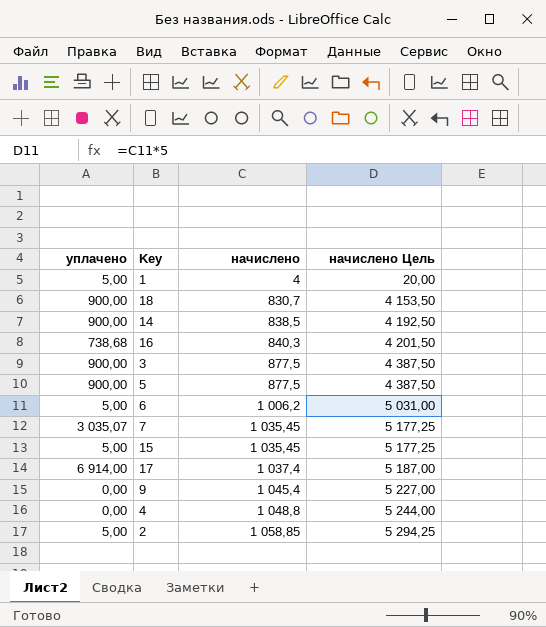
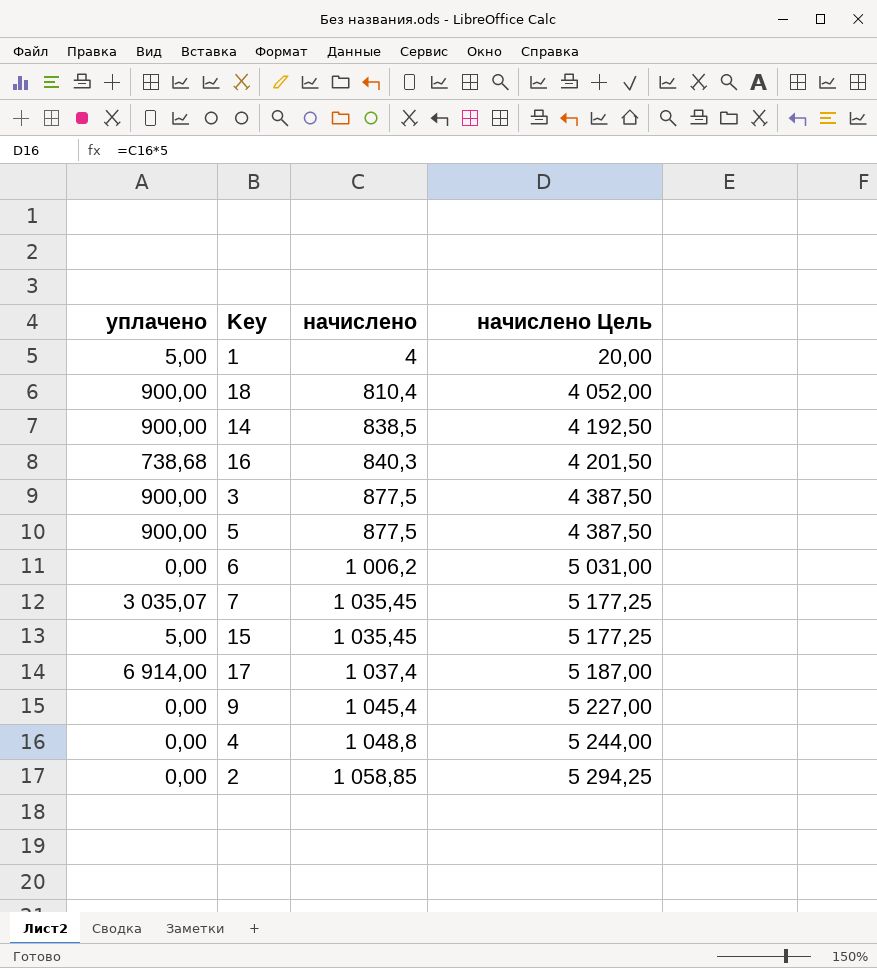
18 | начислено: 830,7 -> 810,4
18 | начислено Цель: 4 153,50 -> 4 052,00
6 | уплачено: 5,00 -> 0,00
2 | уплачено: 5,00 -> 0,00

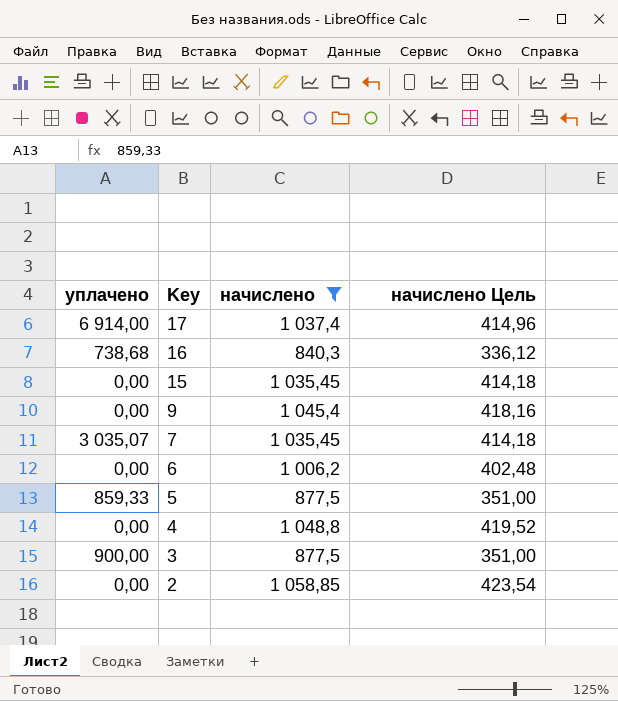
filter: none -> начислено >= 840,3
row order: начислено ascending -> Key descending
column начислено Цель | formula: [начислено] * 5 -> [начислено] * 0,4
15 | уплачено: 5,00 -> 0,00
5 | уплачено: 900,00 -> 859,33

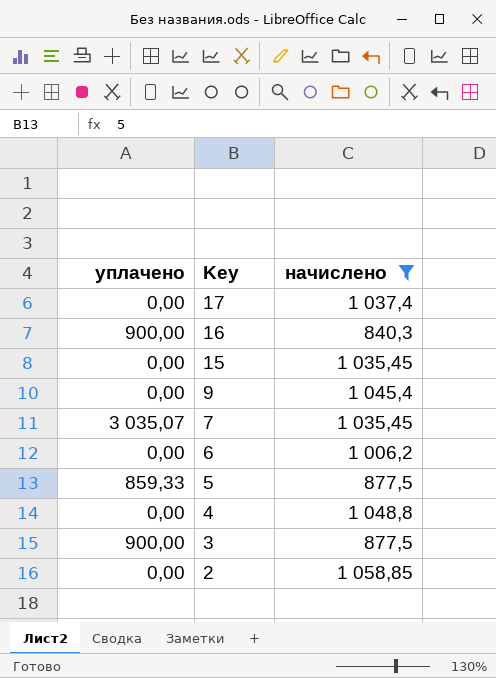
column начислено Цель | formula: [начислено] * 0,4 -> none
17 | уплачено: 6 914,00 -> 0,00
16 | уплачено: 738,68 -> 900,00

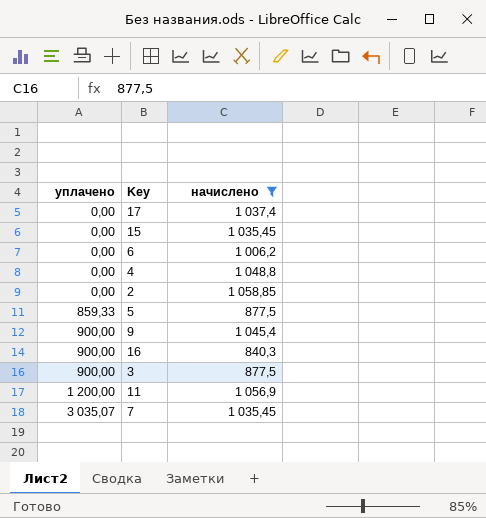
row order: Key descending -> уплачено ascending
9 | уплачено: 0,00 -> 900,00
row 11: none -> 1 200,00 | 1 056,9

